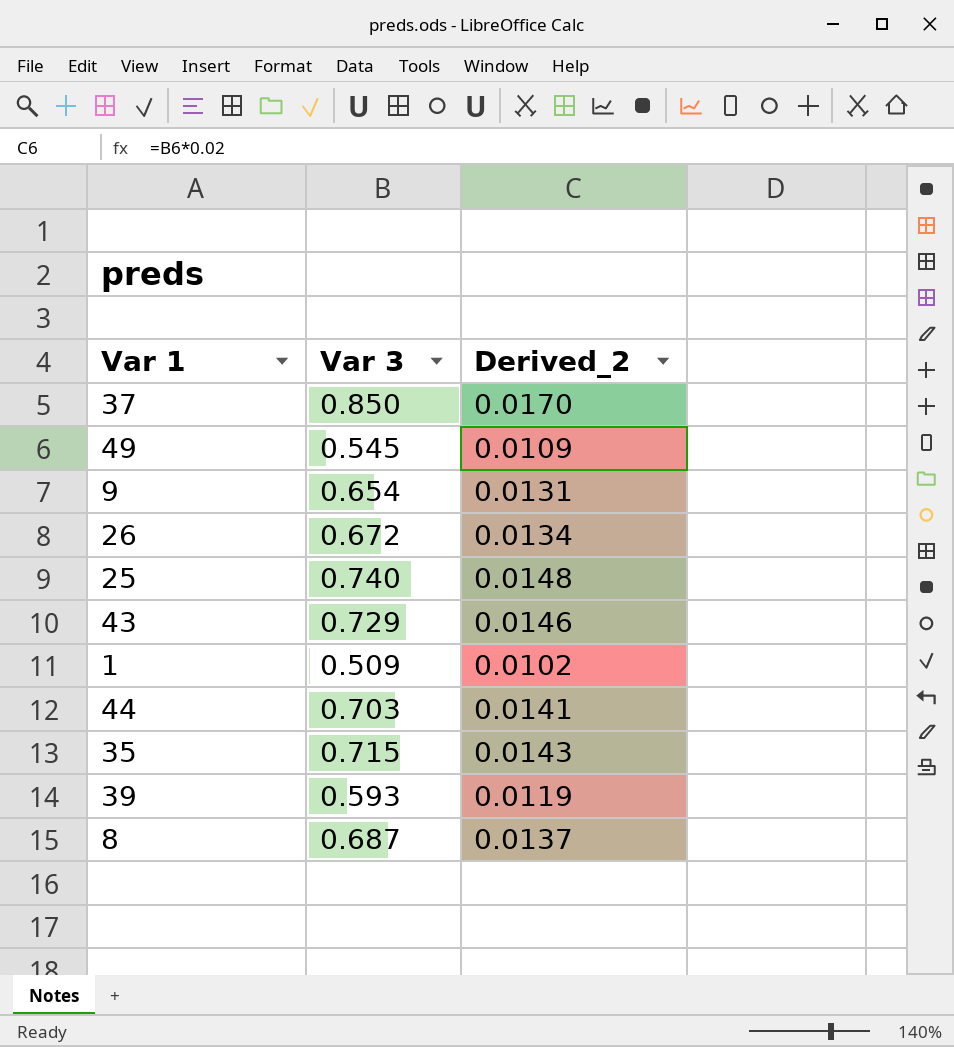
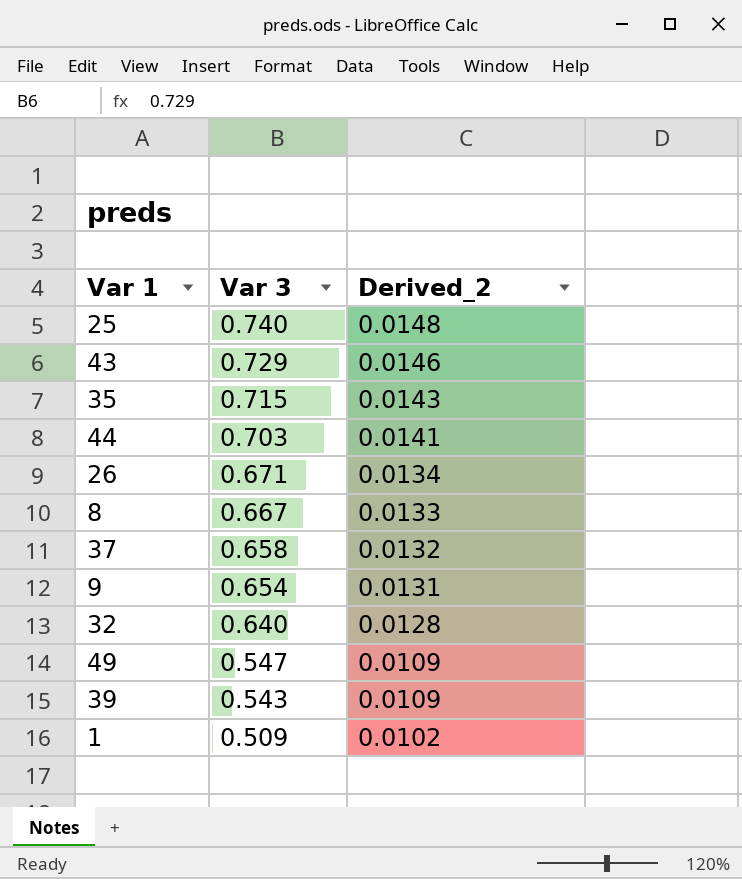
row order: none -> Var 3 descending
26 | Var 3: 0.672 -> 0.671
8 | Var 3: 0.687 -> 0.667
8 | Derived_2: 0.0137 -> 0.0133
37 | Var 3: 0.850 -> 0.658
37 | Derived_2: 0.0170 -> 0.0132
row 32: none -> 0.640 | 0.0128
49 | Var 3: 0.545 -> 0.547
39 | Var 3: 0.593 -> 0.543
39 | Derived_2: 0.0119 -> 0.0109

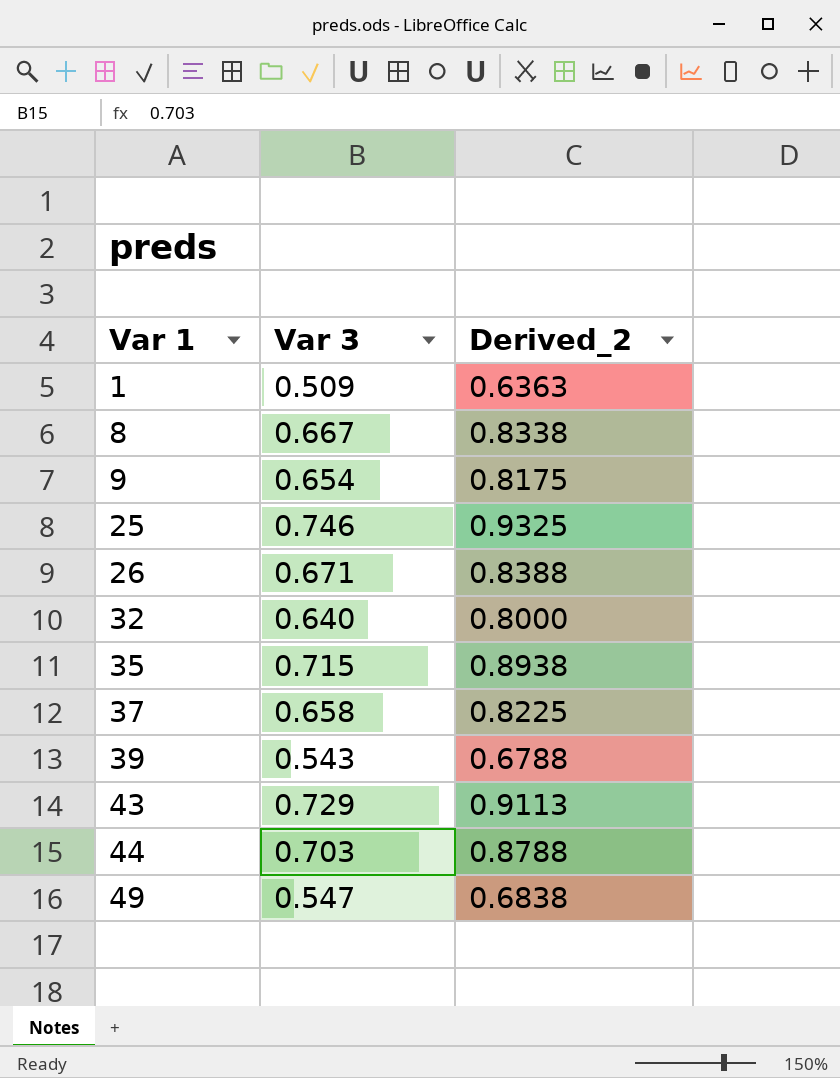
row order: Var 3 descending -> Var 1 ascending
column Derived_2 | formula: [Var 3] * 0.02 -> [Var 3] * 1.25
25 | Var 3: 0.740 -> 0.746

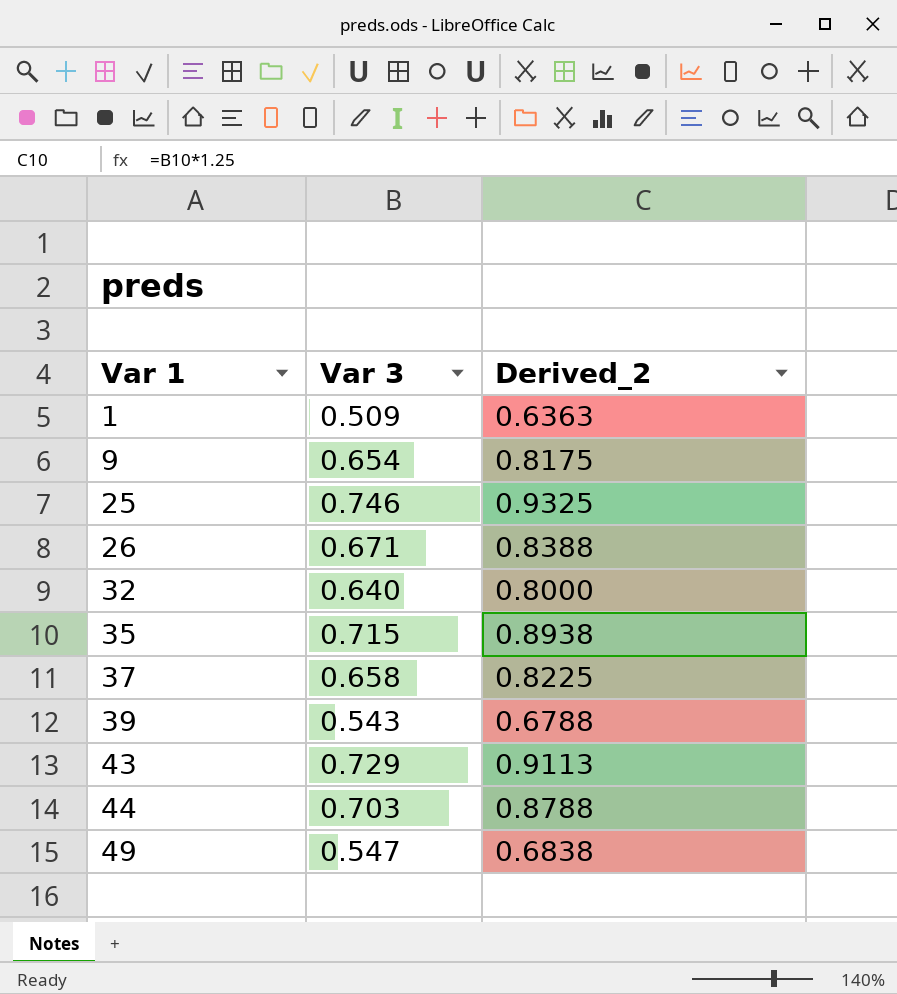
row 8: 0.667 | 0.8338 -> none

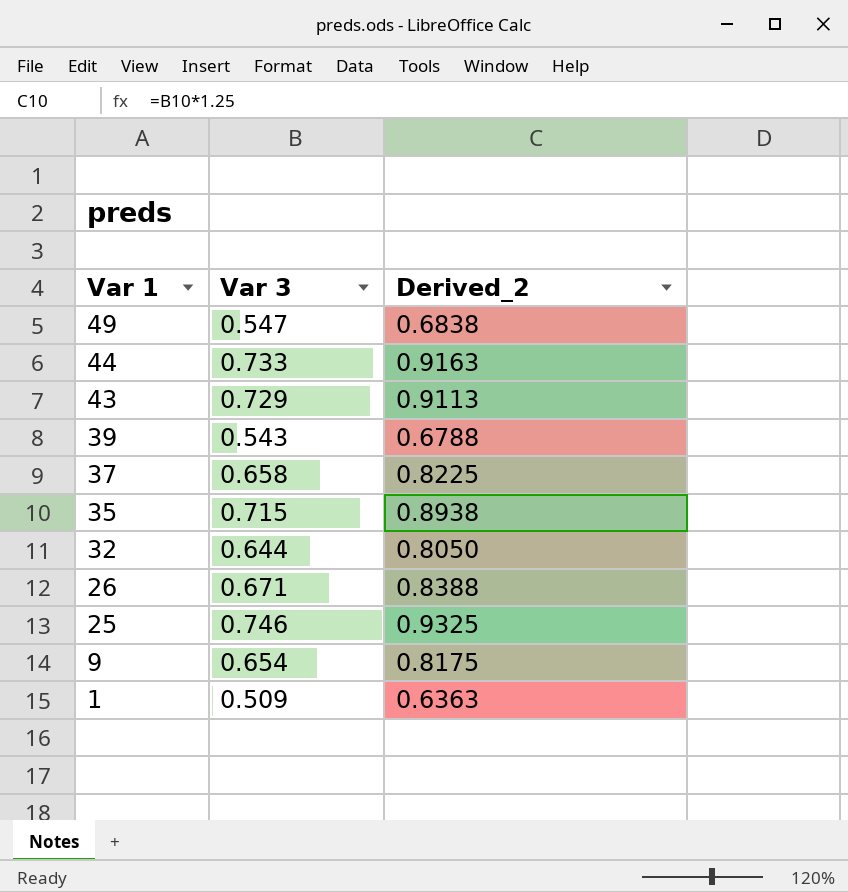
row order: Var 1 ascending -> Var 1 descending
44 | Var 3: 0.703 -> 0.733
44 | Derived_2: 0.8788 -> 0.9163
32 | Var 3: 0.640 -> 0.644
32 | Derived_2: 0.8000 -> 0.8050

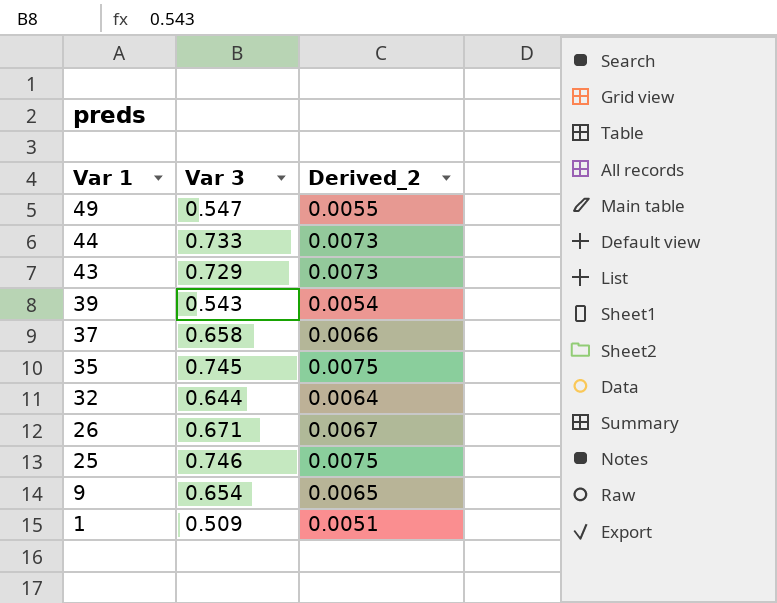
column Derived_2 | formula: [Var 3] * 1.25 -> [Var 3] * 0.01
35 | Var 3: 0.715 -> 0.745

